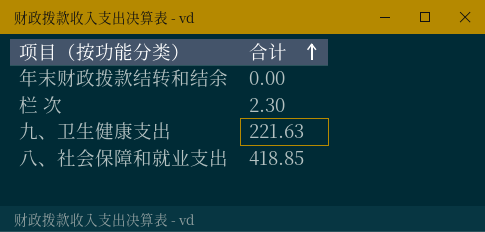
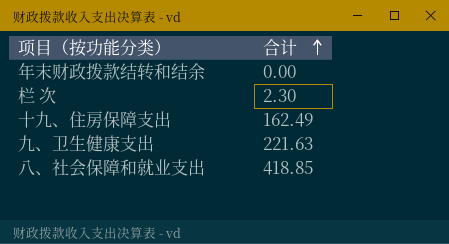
row 十九、住房保障支出: none -> 162.49

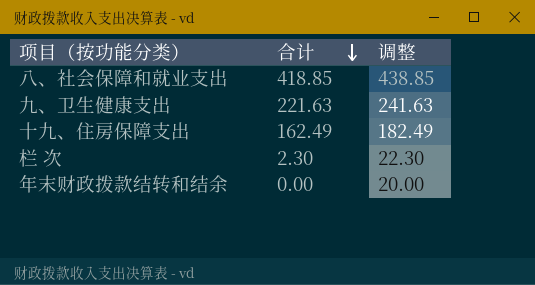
row order: 合计 ascending -> 合计 descending
column 调整 | formula: none -> [合计] + 20

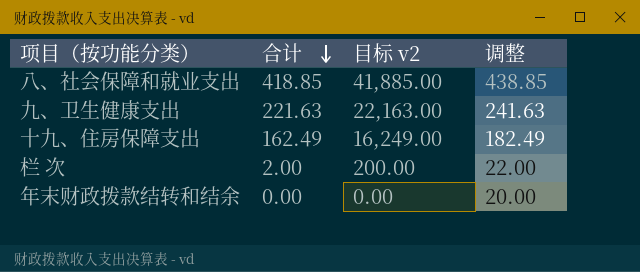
column 目标 v2 | formula: none -> [合计] * 100
栏 次 | 合计: 2.30 -> 2.00
栏 次 | 调整: 22.30 -> 22.00

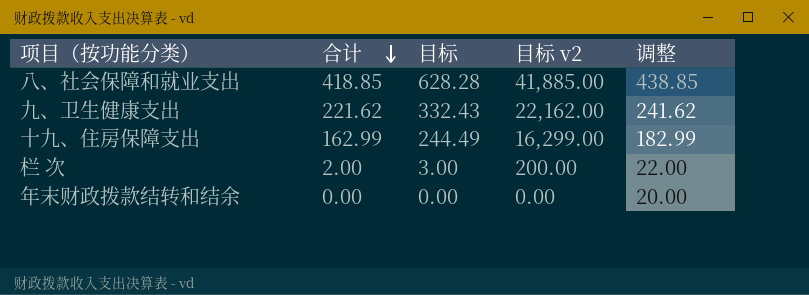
column 目标 | formula: none -> [合计] * 1.5
九、卫生健康支出 | 合计: 221.63 -> 221.62
九、卫生健康支出 | 目标 v2: 22,163.00 -> 22,162.00
九、卫生健康支出 | 调整: 241.63 -> 241.62
十九、住房保障支出 | 合计: 162.49 -> 162.99
十九、住房保障支出 | 目标 v2: 16,249.00 -> 16,299.00
十九、住房保障支出 | 调整: 182.49 -> 182.99

